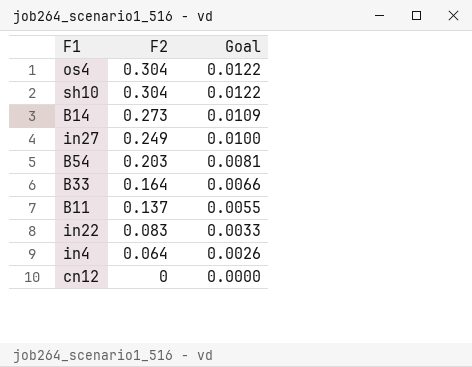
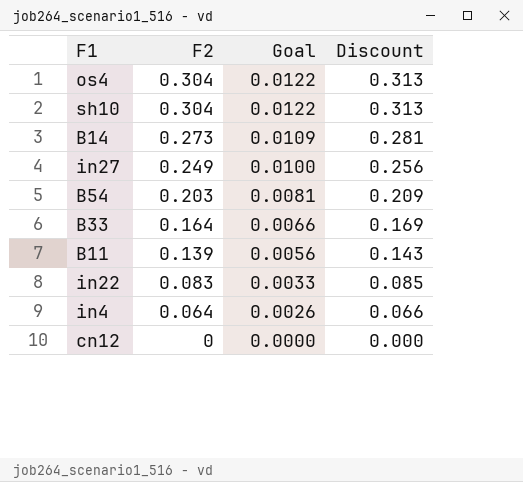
column Discount | formula: none -> [F2] * 1.03
B11 | F2: 0.137 -> 0.139
B11 | Goal: 0.0055 -> 0.0056

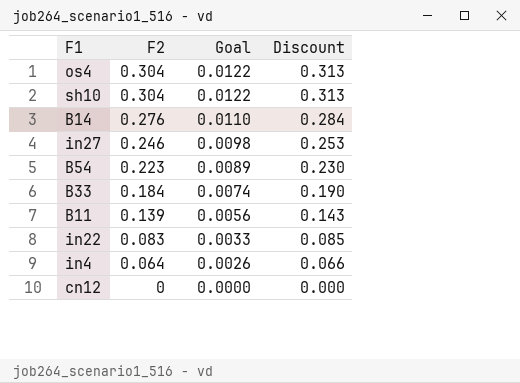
B14 | F2: 0.273 -> 0.276
B14 | Goal: 0.0109 -> 0.0110
B14 | Discount: 0.281 -> 0.284
in27 | F2: 0.249 -> 0.246
in27 | Goal: 0.0100 -> 0.0098
in27 | Discount: 0.256 -> 0.253
B54 | F2: 0.203 -> 0.223
B54 | Goal: 0.0081 -> 0.0089
B54 | Discount: 0.209 -> 0.230
B33 | F2: 0.164 -> 0.184
B33 | Goal: 0.0066 -> 0.0074
B33 | Discount: 0.169 -> 0.190

